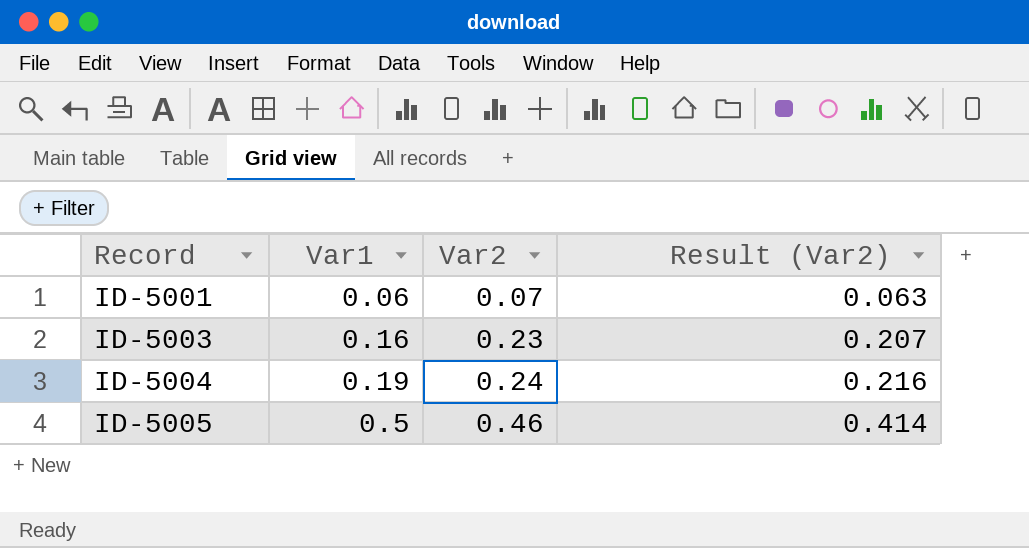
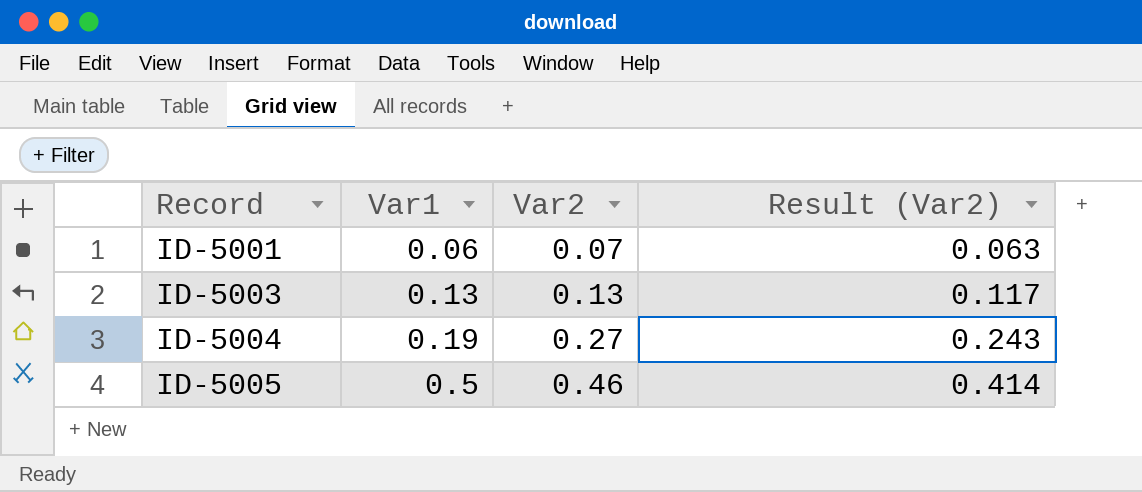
ID-5003 | Var1: 0.16 -> 0.13
ID-5003 | Var2: 0.23 -> 0.13
ID-5003 | Result (Var2): 0.207 -> 0.117
ID-5004 | Var2: 0.24 -> 0.27
ID-5004 | Result (Var2): 0.216 -> 0.243

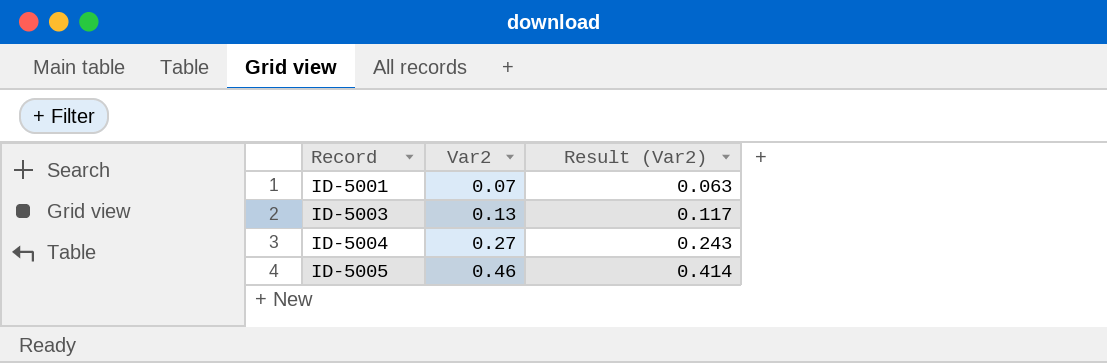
column Var1 | position: 2 -> none

